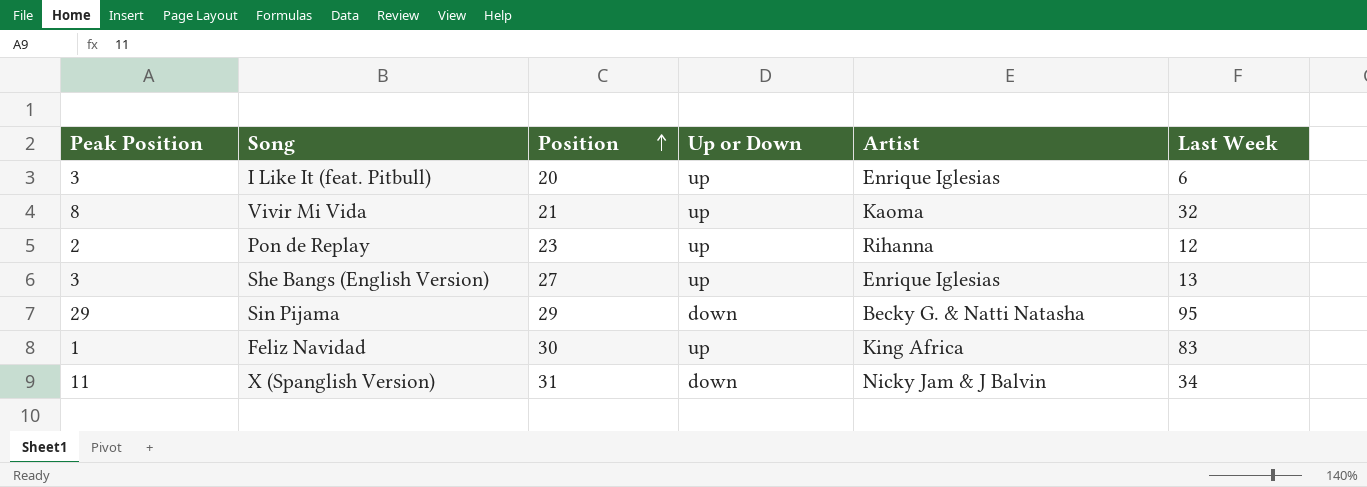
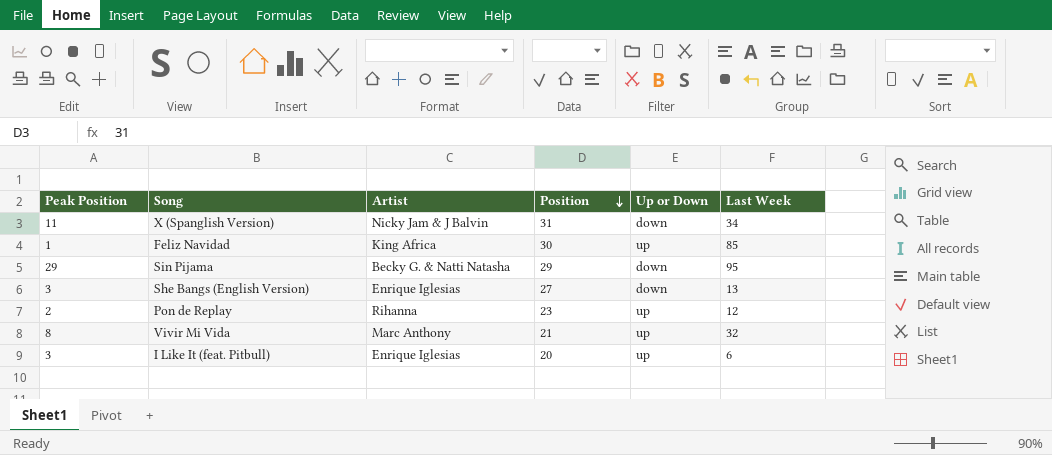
row order: Position ascending -> Position descending
column Artist | position: 5 -> 3
Feliz Navidad | Last Week: 83 -> 85
She Bangs (English Version) | Up or Down: up -> down
Vivir Mi Vida | Artist: Kaoma -> Marc Anthony

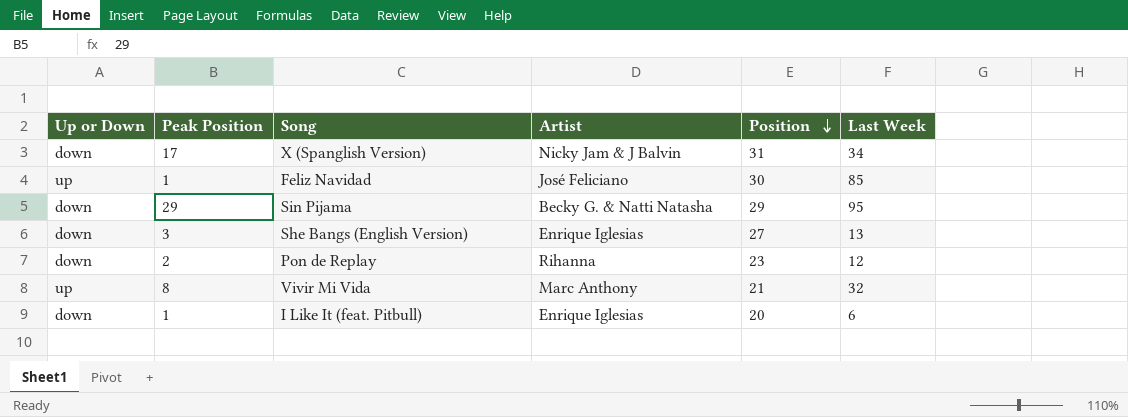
column Up or Down | position: 5 -> 1
X (Spanglish Version) | Peak Position: 11 -> 17
Feliz Navidad | Artist: King Africa -> José Feliciano
Pon de Replay | Up or Down: up -> down
I Like It (feat. Pitbull) | Up or Down: up -> down
I Like It (feat. Pitbull) | Peak Position: 3 -> 1

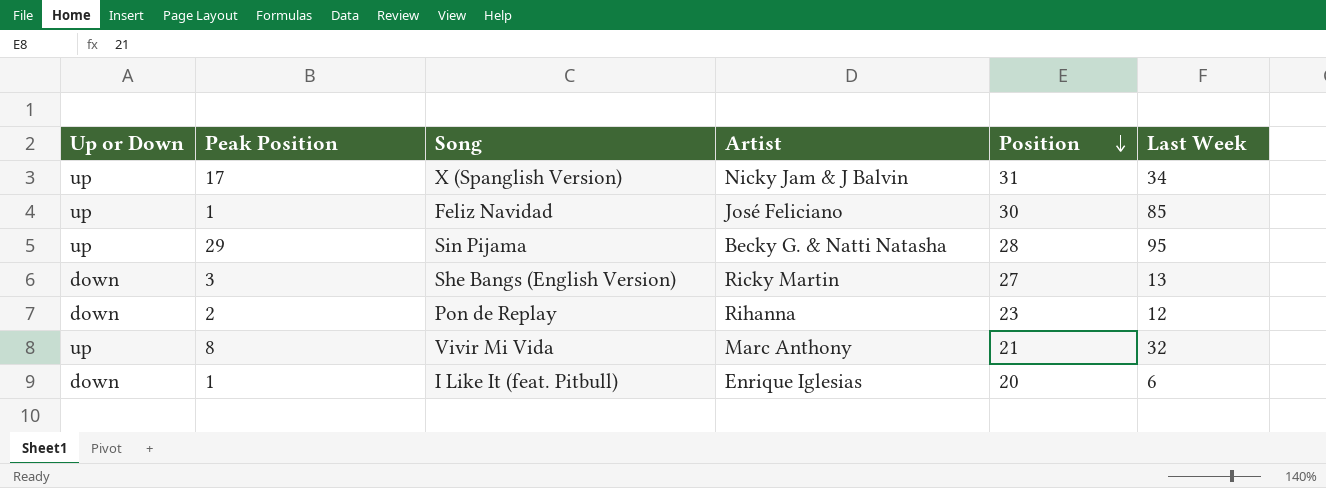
X (Spanglish Version) | Up or Down: down -> up
Sin Pijama | Up or Down: down -> up
Sin Pijama | Position: 29 -> 28
She Bangs (English Version) | Artist: Enrique Iglesias -> Ricky Martin

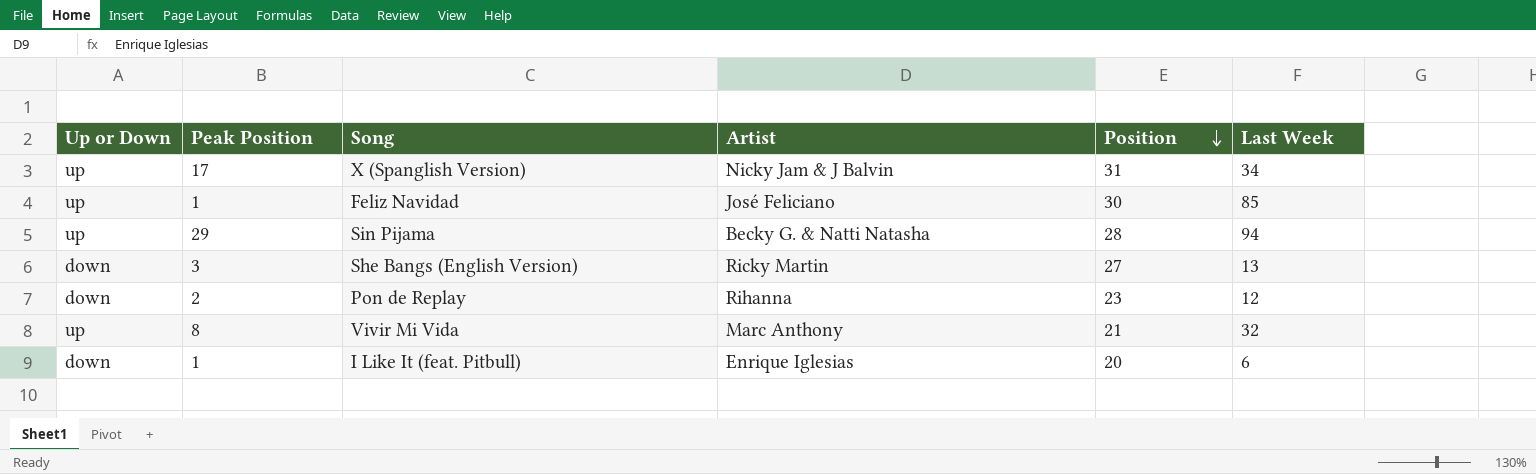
Sin Pijama | Last Week: 95 -> 94

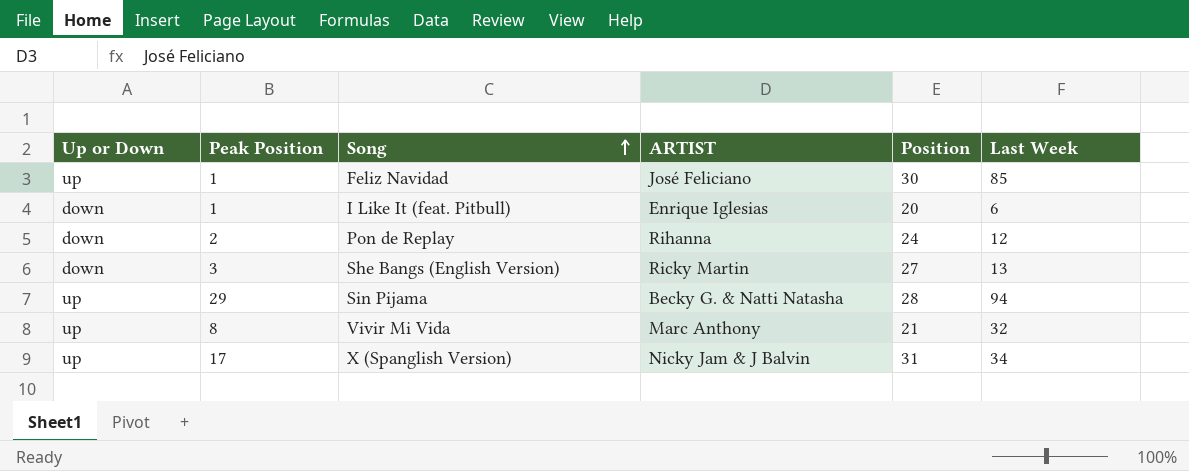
row order: Position descending -> Song ascending
column name: Artist -> ARTIST
Pon de Replay | Position: 23 -> 24

